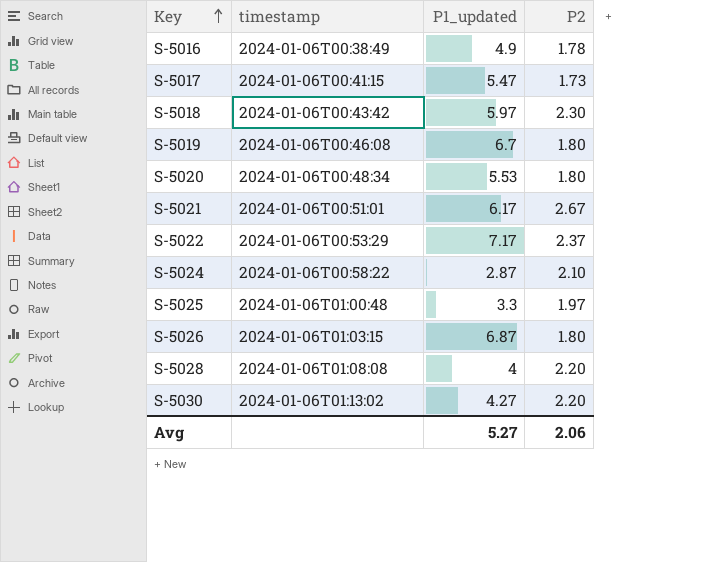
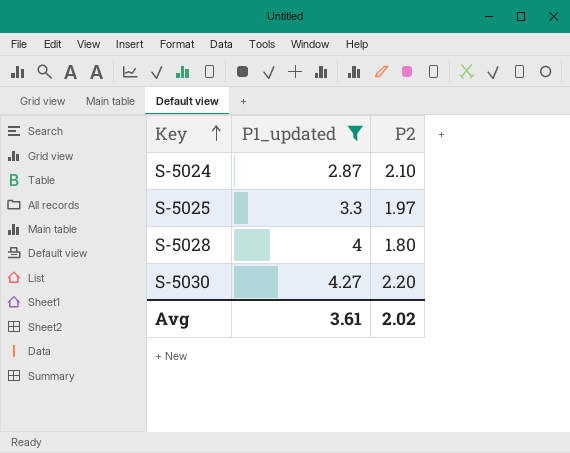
filter: none -> P1_updated <= 4.27
column timestamp | position: 2 -> none
S-5028 | P2: 2.20 -> 1.80
Avg | P1_updated: 5.27 -> 3.61
Avg | P2: 2.06 -> 2.02

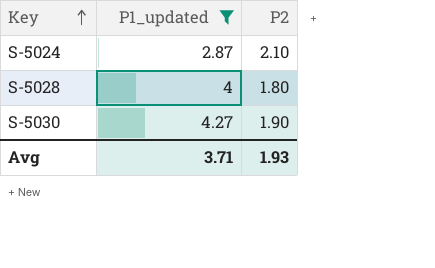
row S-5025: 3.3 | 1.97 -> none
S-5030 | P2: 2.20 -> 1.90
Avg | P1_updated: 3.61 -> 3.71
Avg | P2: 2.02 -> 1.93

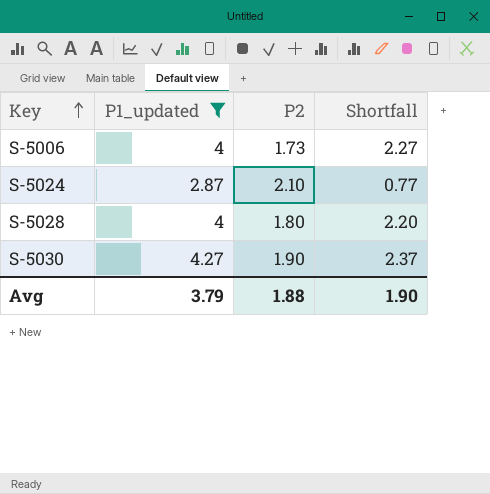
column Shortfall | formula: none -> [P1_updated] - [P2]
row S-5006: none -> 4 | 1.73 | 2.27
Avg | P1_updated: 3.71 -> 3.79
Avg | P2: 1.93 -> 1.88

